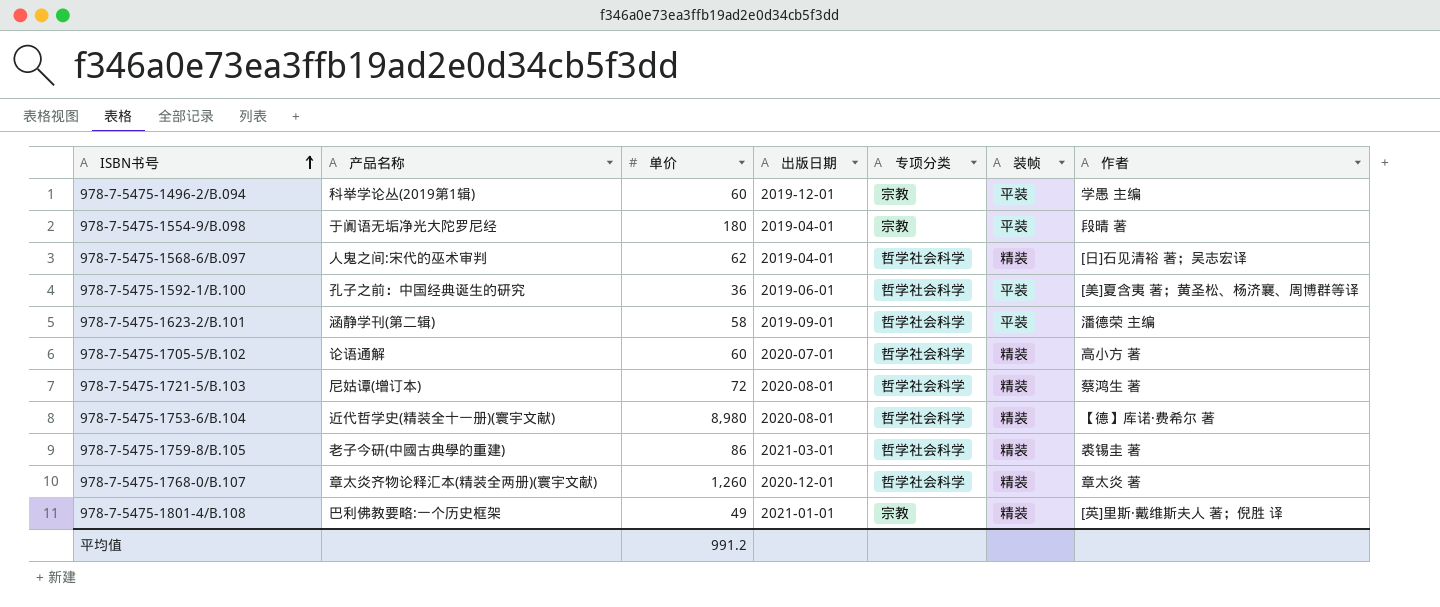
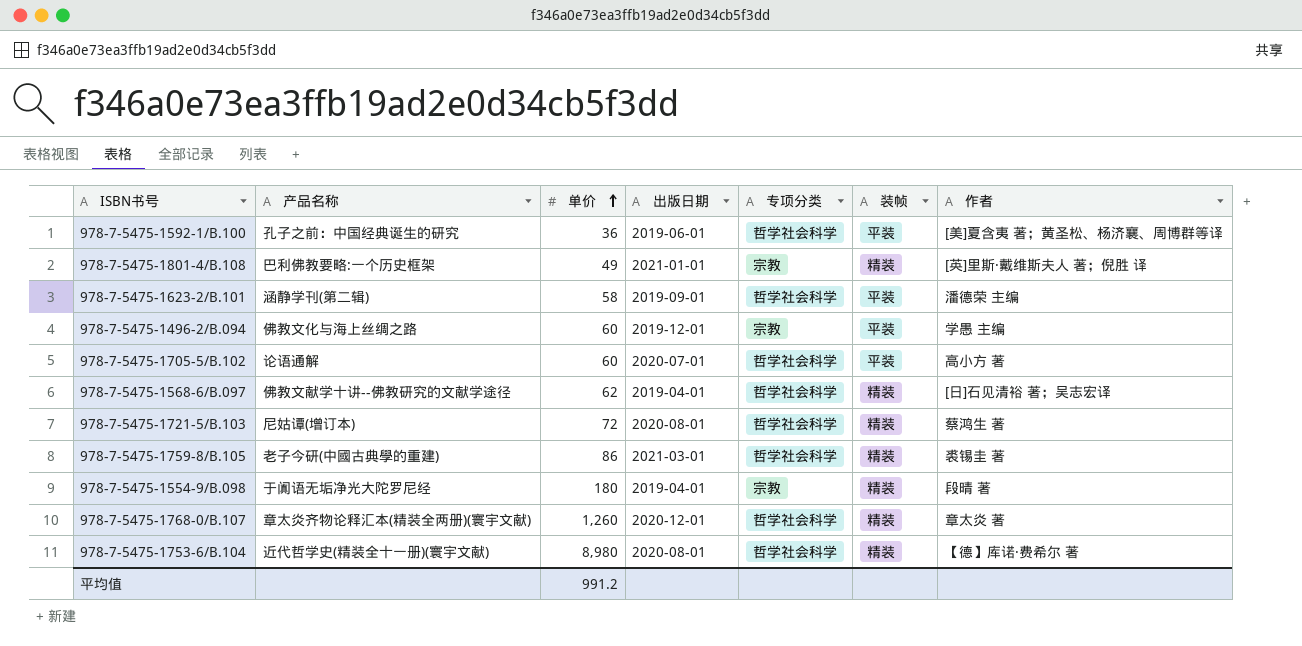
row order: ISBN书号 ascending -> 单价 ascending
978-7-5475-1496-2/B.094 | 产品名称: 科举学论丛(2019第1辑) -> 佛教文化与海上丝绸之路
978-7-5475-1705-5/B.102 | 装帧: 精装 -> 平装
978-7-5475-1568-6/B.097 | 产品名称: 人鬼之间:宋代的巫术审判 -> 佛教文献学十讲--佛教研究的文献学途径
978-7-5475-1554-9/B.098 | 装帧: 平装 -> 精装

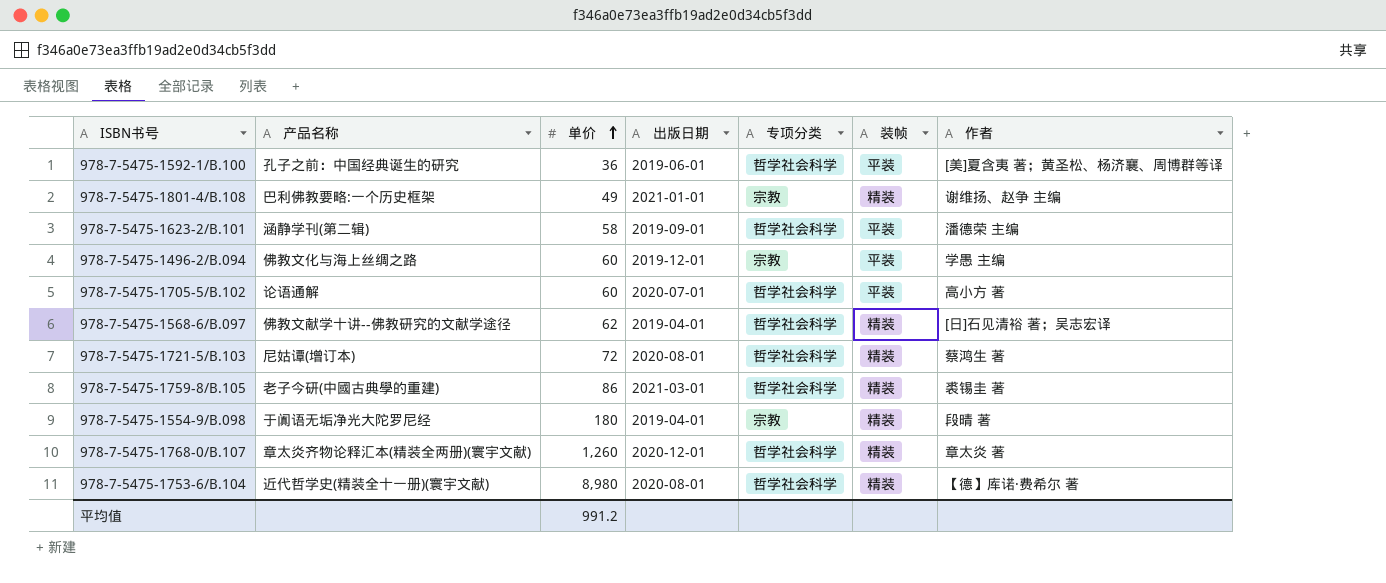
978-7-5475-1801-4/B.108 | 作者: [英]里斯·戴维斯夫人 著；倪胜 译 -> 谢维扬、赵争 主编

